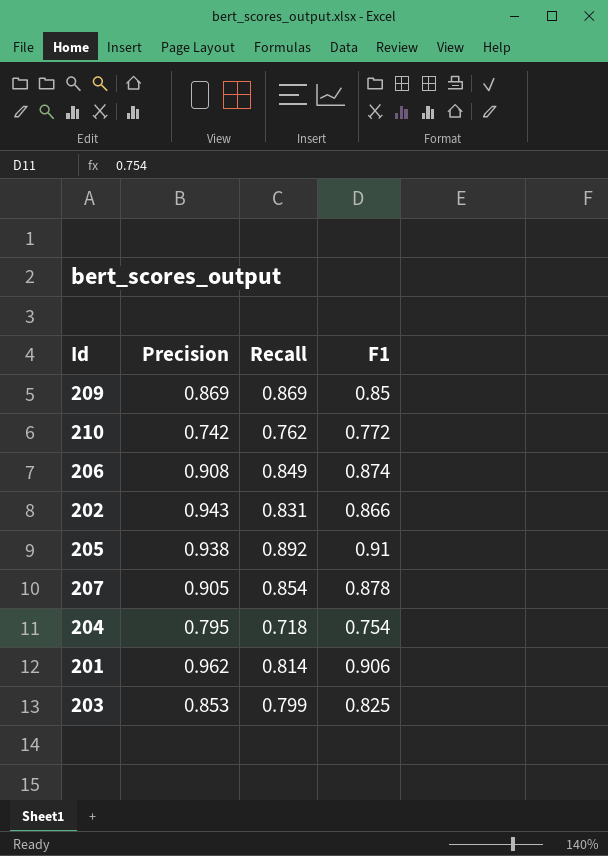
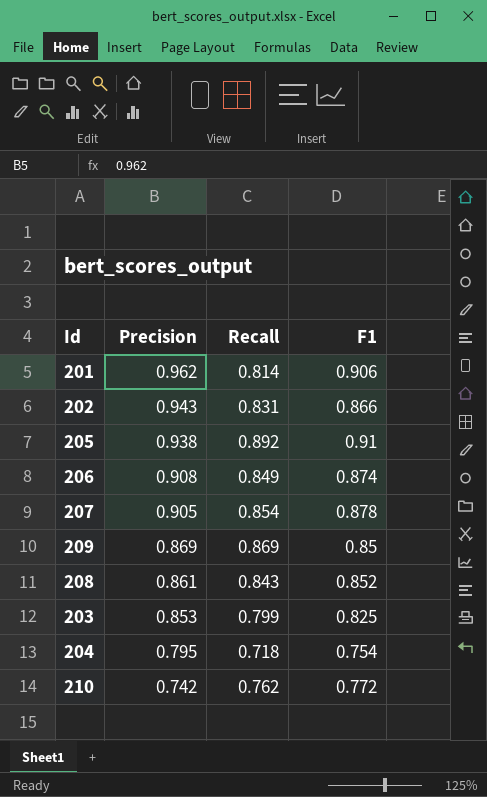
row order: none -> Precision descending
row 208: none -> 0.861 | 0.843 | 0.852

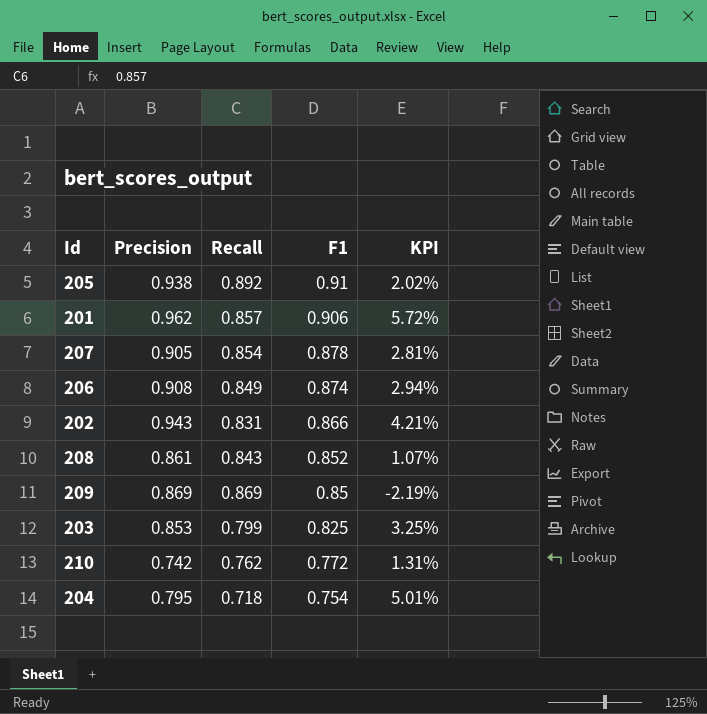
row order: Precision descending -> F1 descending
column KPI | formula: none -> ([F1] - [Recall]) / [Recall]
201 | Recall: 0.814 -> 0.857

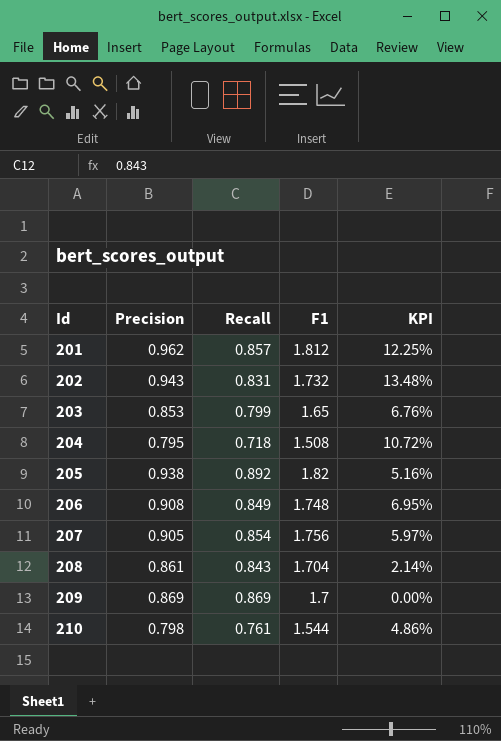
row order: F1 descending -> Id ascending
column KPI | formula: ([F1] - [Recall]) / [Recall] -> ([Precision] - [Recall]) / [Recall]
201 | F1: 0.906 -> 1.812
202 | F1: 0.866 -> 1.732
203 | F1: 0.825 -> 1.65
204 | F1: 0.754 -> 1.508
205 | F1: 0.91 -> 1.82
206 | F1: 0.874 -> 1.748
207 | F1: 0.878 -> 1.756
208 | F1: 0.852 -> 1.704
209 | F1: 0.85 -> 1.7
210 | Precision: 0.742 -> 0.798
210 | Recall: 0.762 -> 0.761
210 | F1: 0.772 -> 1.544

